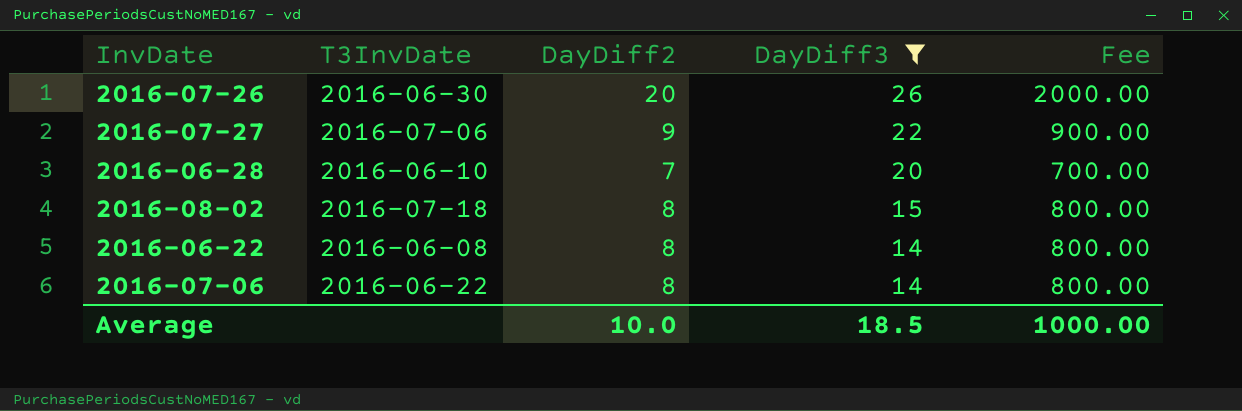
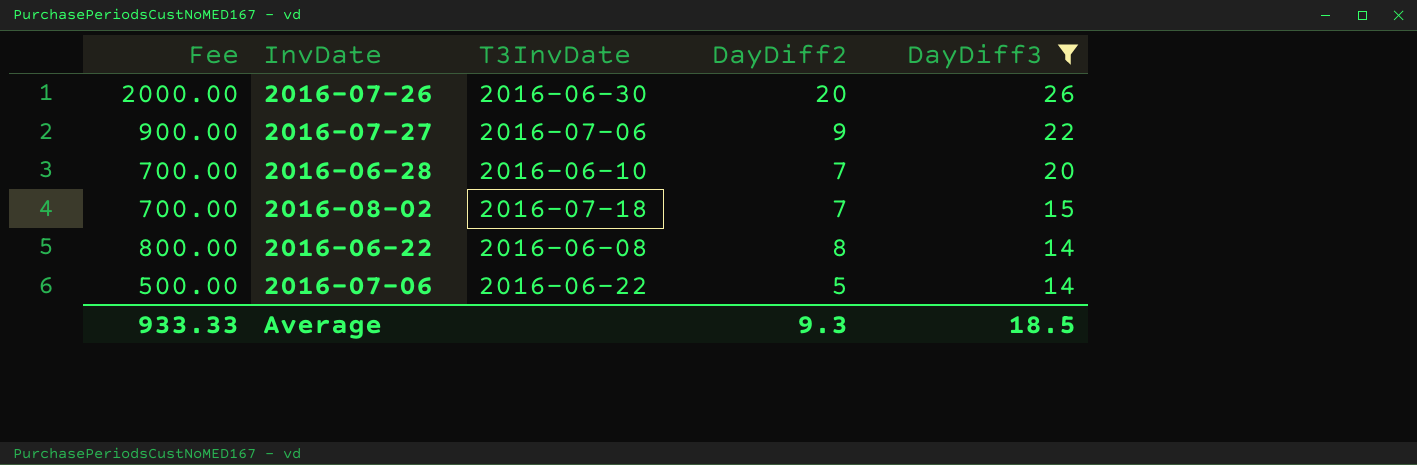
column Fee | position: 5 -> 1
2016-08-02 | Fee: 800.00 -> 700.00
2016-08-02 | DayDiff2: 8 -> 7
2016-07-06 | Fee: 800.00 -> 500.00
2016-07-06 | DayDiff2: 8 -> 5
Average | Fee: 1000.00 -> 933.33
Average | DayDiff2: 10.0 -> 9.3

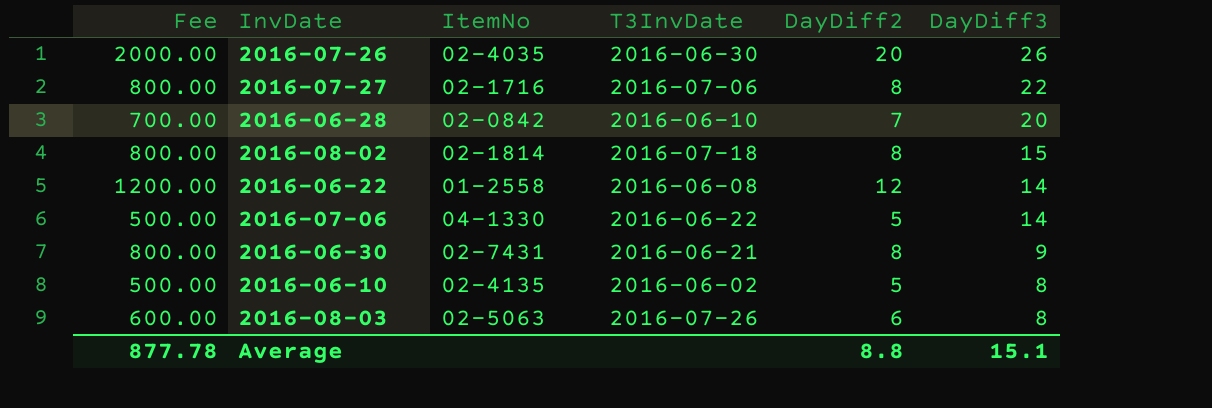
filter: DayDiff3 >= 14 -> none
column ItemNo | position: none -> 3
2016-07-27 | Fee: 900.00 -> 800.00
2016-07-27 | DayDiff2: 9 -> 8
2016-08-02 | Fee: 700.00 -> 800.00
2016-08-02 | DayDiff2: 7 -> 8
2016-06-22 | Fee: 800.00 -> 1200.00
2016-06-22 | DayDiff2: 8 -> 12
Average | Fee: 933.33 -> 877.78
Average | DayDiff2: 9.3 -> 8.8
Average | DayDiff3: 18.5 -> 15.1

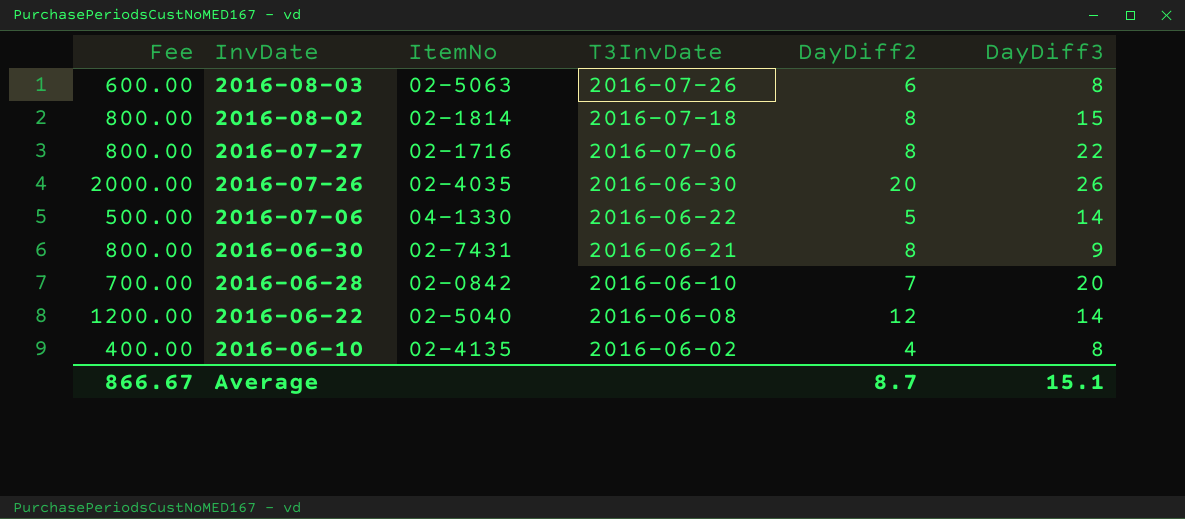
row order: DayDiff3 descending -> InvDate descending
2016-06-22 | ItemNo: 01-2558 -> 02-5040
2016-06-10 | Fee: 500.00 -> 400.00
2016-06-10 | DayDiff2: 5 -> 4
Average | Fee: 877.78 -> 866.67
Average | DayDiff2: 8.8 -> 8.7

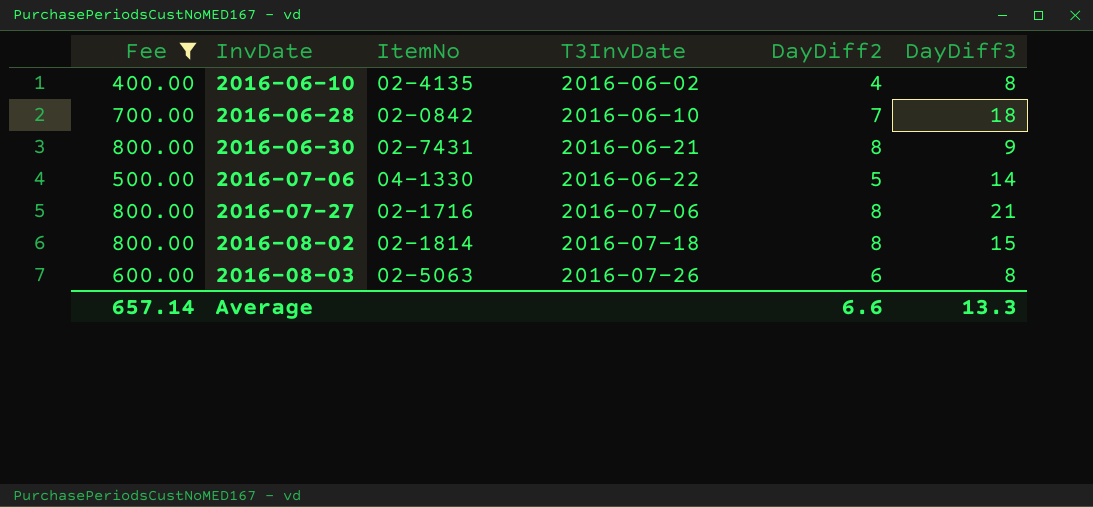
filter: none -> Fee <= 800.00
row order: InvDate descending -> InvDate ascending
2016-06-28 | DayDiff3: 20 -> 18
2016-07-27 | DayDiff3: 22 -> 21
Average | Fee: 866.67 -> 657.14
Average | DayDiff2: 8.7 -> 6.6
Average | DayDiff3: 15.1 -> 13.3

